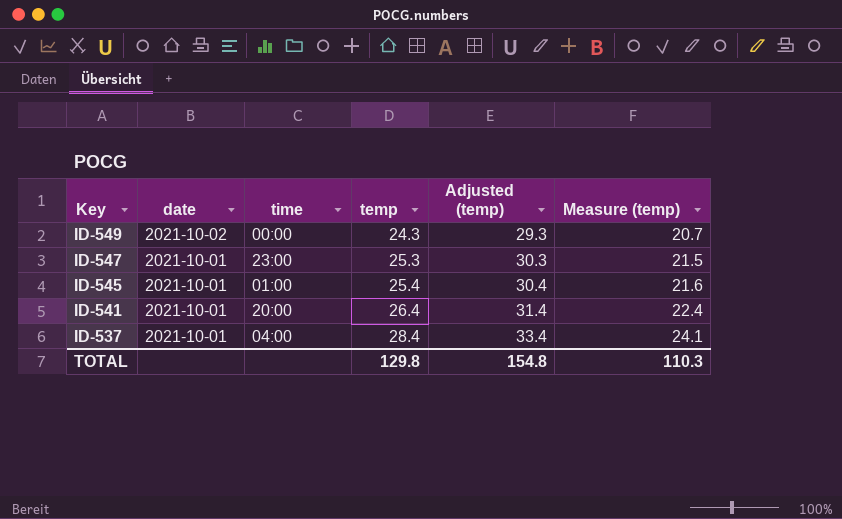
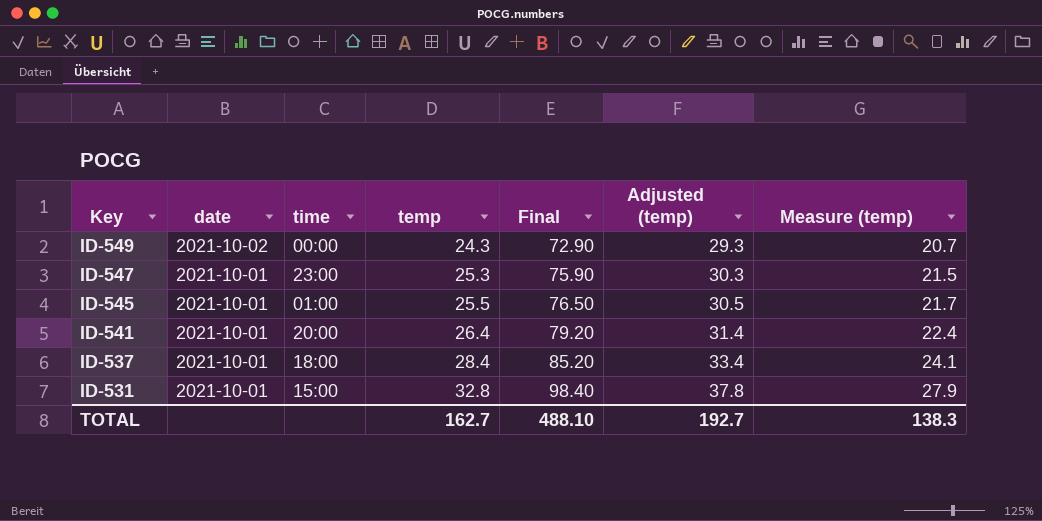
column Final | formula: none -> [temp] * 3
ID-545 | temp: 25.4 -> 25.5
ID-545 | Adjusted (temp): 30.4 -> 30.5
ID-545 | Measure (temp): 21.6 -> 21.7
ID-537 | time: 04:00 -> 18:00
row ID-531: none -> 2021-10-01 | 15:00 | 32.8 | 98.40 | 37.8 | 27.9
TOTAL | temp: 129.8 -> 162.7
TOTAL | Adjusted (temp): 154.8 -> 192.7
TOTAL | Measure (temp): 110.3 -> 138.3

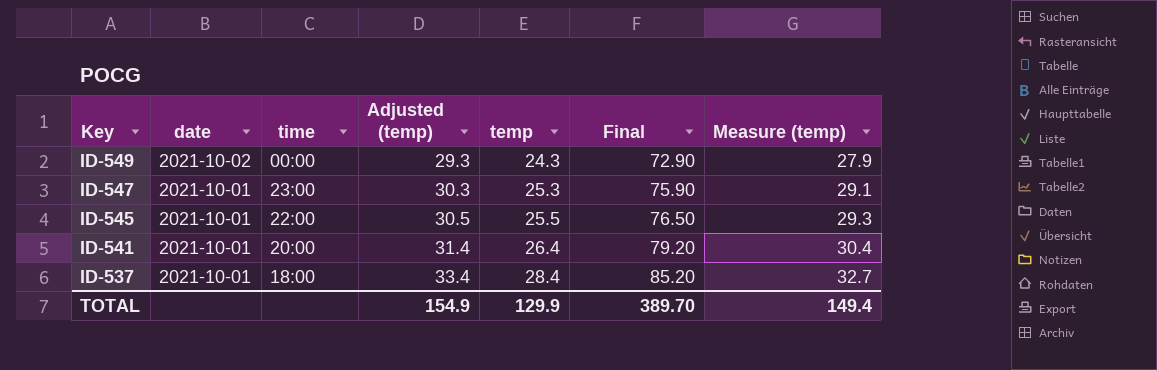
column Adjusted (temp) | position: 6 -> 4
column Measure (temp) | formula: [temp] * 0.85 -> [temp] * 1.15
row ID-531: 2021-10-01 | 15:00 | 32.8 | 98.40 | 37.8 | 27.9 -> none
ID-545 | time: 01:00 -> 22:00
TOTAL | Adjusted (temp): 192.7 -> 154.9
TOTAL | temp: 162.7 -> 129.9
TOTAL | Final: 488.10 -> 389.70
TOTAL | Measure (temp): 138.3 -> 149.4

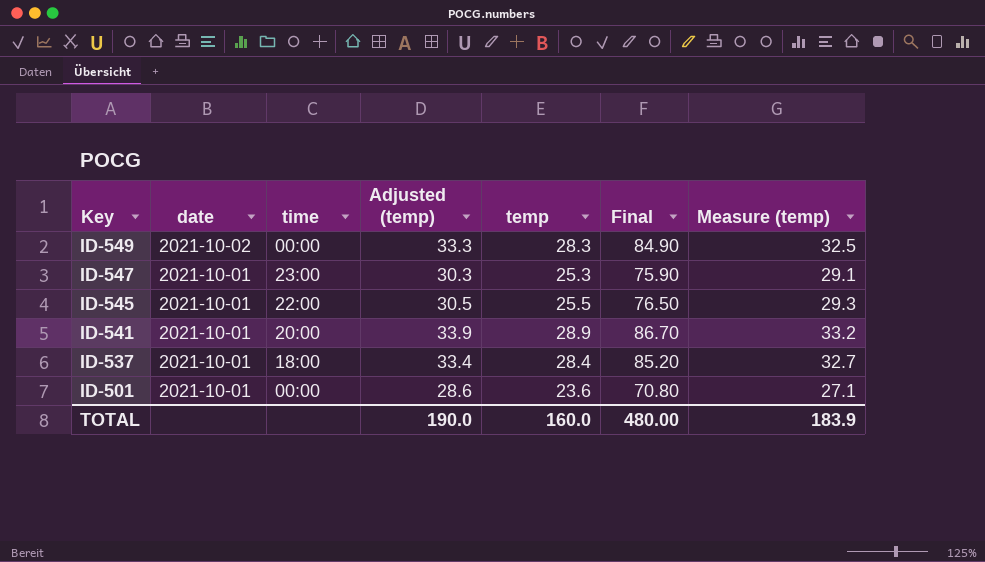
ID-549 | Adjusted (temp): 29.3 -> 33.3
ID-549 | temp: 24.3 -> 28.3
ID-549 | Final: 72.90 -> 84.90
ID-549 | Measure (temp): 27.9 -> 32.5
ID-541 | Adjusted (temp): 31.4 -> 33.9
ID-541 | temp: 26.4 -> 28.9
ID-541 | Final: 79.20 -> 86.70
ID-541 | Measure (temp): 30.4 -> 33.2
row ID-501: none -> 2021-10-01 | 00:00 | 28.6 | 23.6 | 70.80 | 27.1
TOTAL | Adjusted (temp): 154.9 -> 190.0
TOTAL | temp: 129.9 -> 160.0
TOTAL | Final: 389.70 -> 480.00
TOTAL | Measure (temp): 149.4 -> 183.9

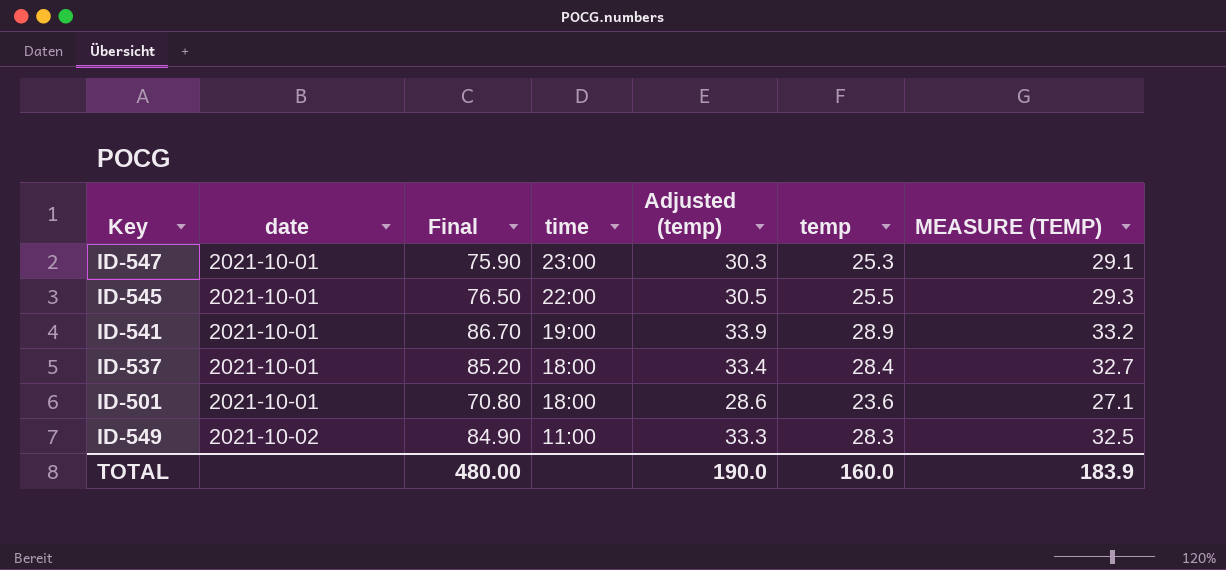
row order: Key descending -> date ascending
column Final | position: 6 -> 3
column name: Measure (temp) -> MEASURE (TEMP)
ID-541 | time: 20:00 -> 19:00
ID-501 | time: 00:00 -> 18:00
ID-549 | time: 00:00 -> 11:00

